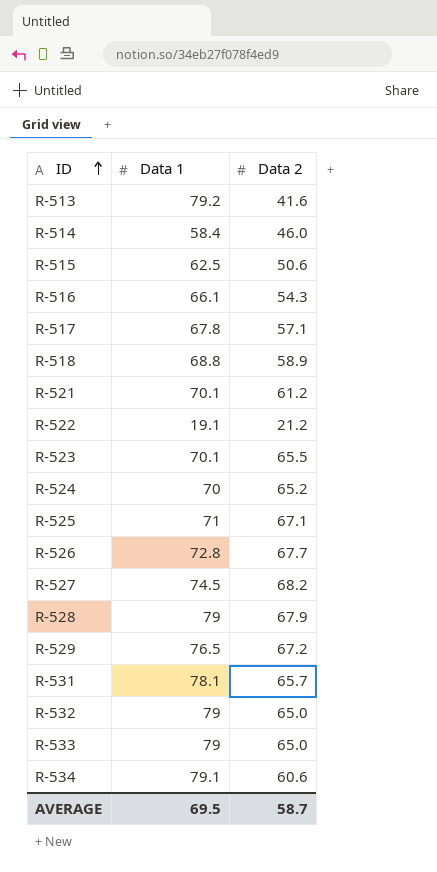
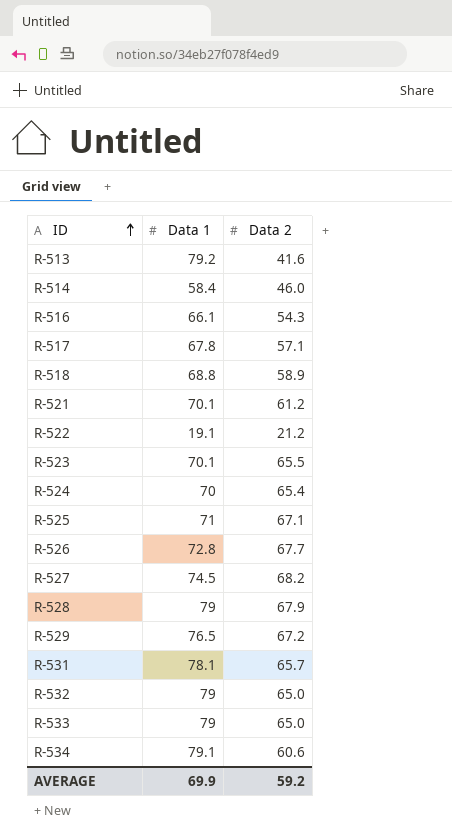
row R-515: 62.5 | 50.6 -> none
R-524 | Data 2: 65.2 -> 65.4
AVERAGE | Data 1: 69.5 -> 69.9
AVERAGE | Data 2: 58.7 -> 59.2

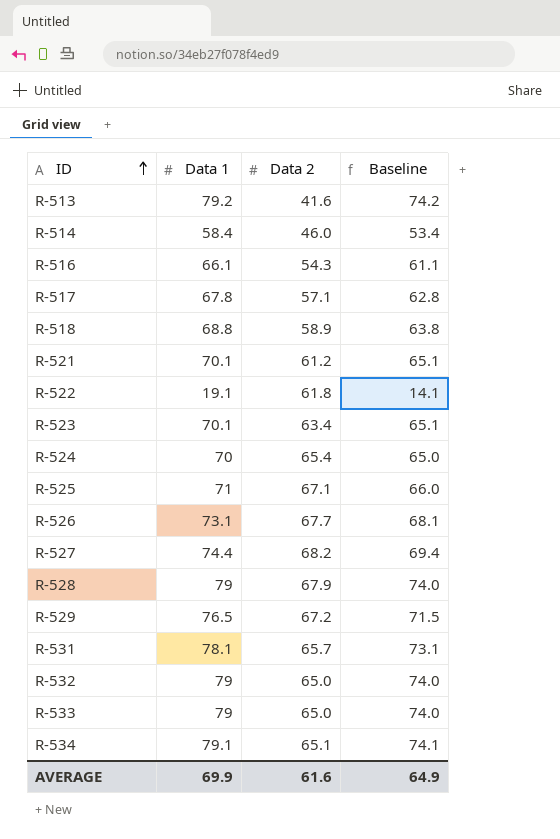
column Baseline | formula: none -> [Data 1] - 5
R-522 | Data 2: 21.2 -> 61.8
R-523 | Data 2: 65.5 -> 63.4
R-526 | Data 1: 72.8 -> 73.1
R-527 | Data 1: 74.5 -> 74.4
R-534 | Data 2: 60.6 -> 65.1
AVERAGE | Data 2: 59.2 -> 61.6

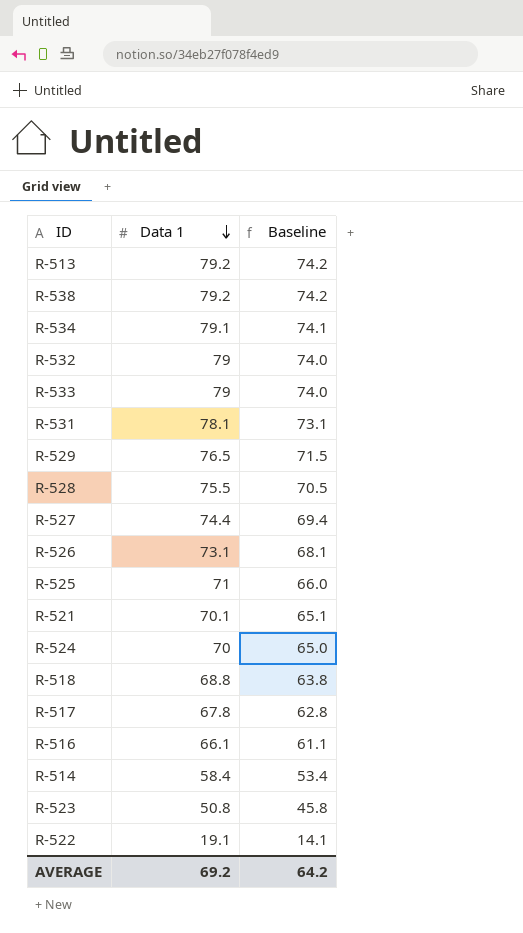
row order: ID ascending -> Data 1 descending
column Data 2 | position: 3 -> none
row R-538: none -> 79.2 | 74.2
R-528 | Data 1: 79 -> 75.5
R-528 | Baseline: 74.0 -> 70.5
R-523 | Data 1: 70.1 -> 50.8
R-523 | Baseline: 65.1 -> 45.8
AVERAGE | Data 1: 69.9 -> 69.2
AVERAGE | Baseline: 64.9 -> 64.2

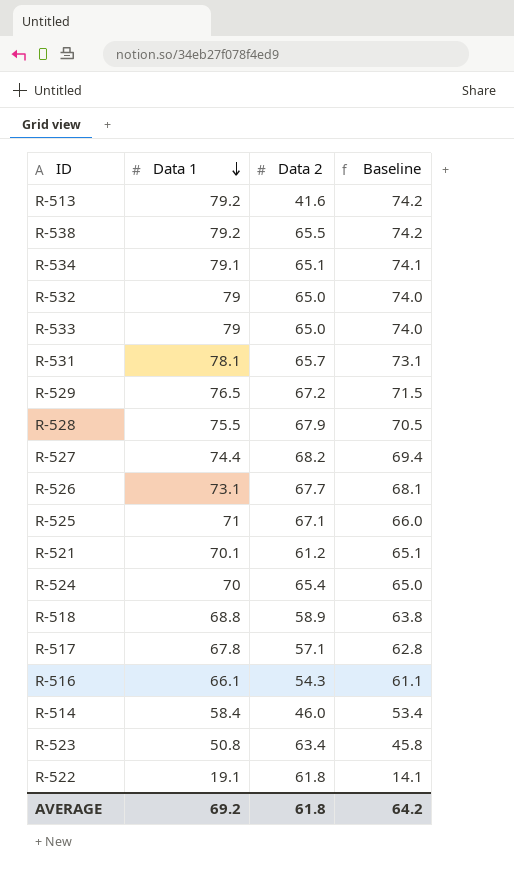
column Data 2 | position: none -> 3

